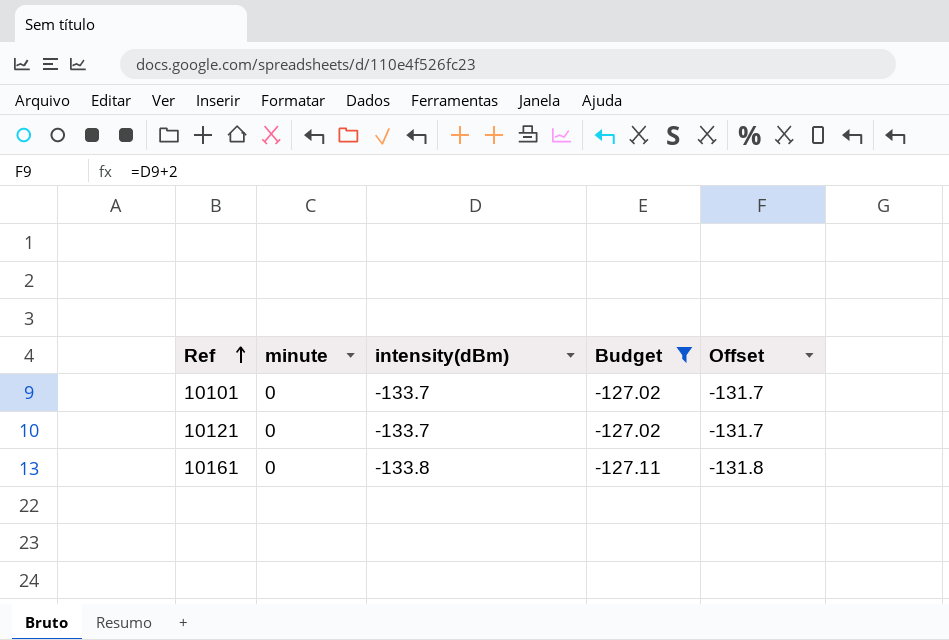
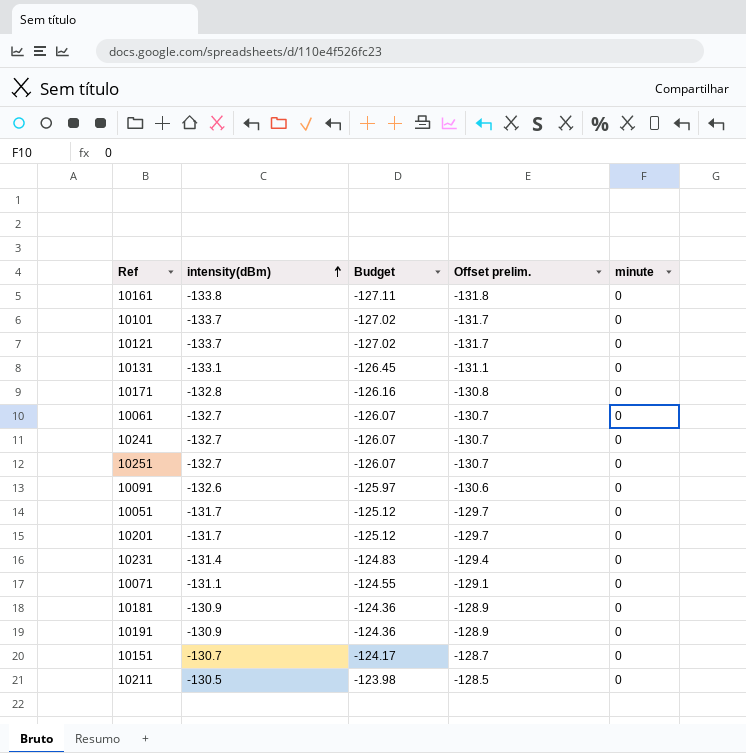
filter: Budget <= -127.02 -> none
row order: Ref ascending -> intensity(dBm) ascending
column name: Offset -> Offset prelim.
column minute | position: 2 -> 5

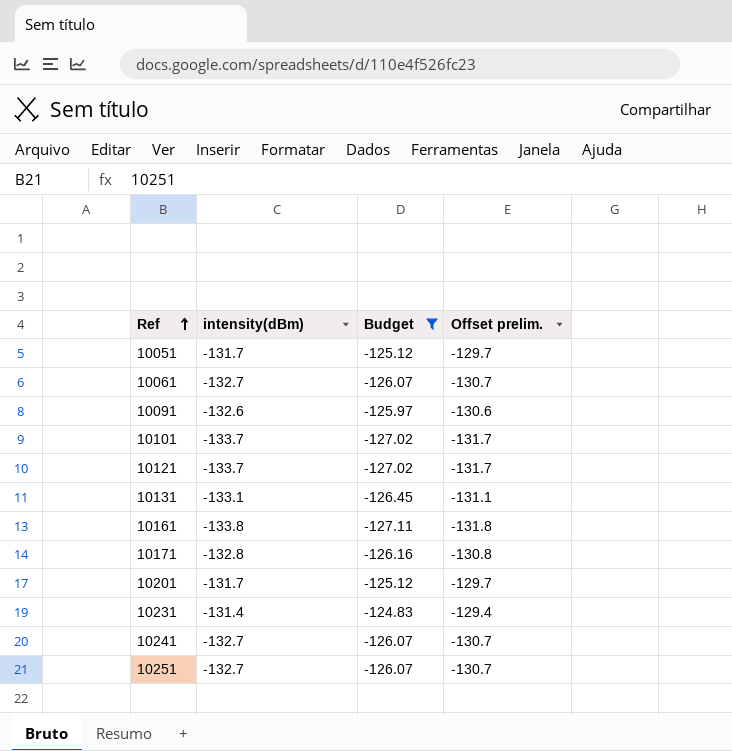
filter: none -> Budget <= -124.83
row order: intensity(dBm) ascending -> Ref ascending
column minute | position: 5 -> none

